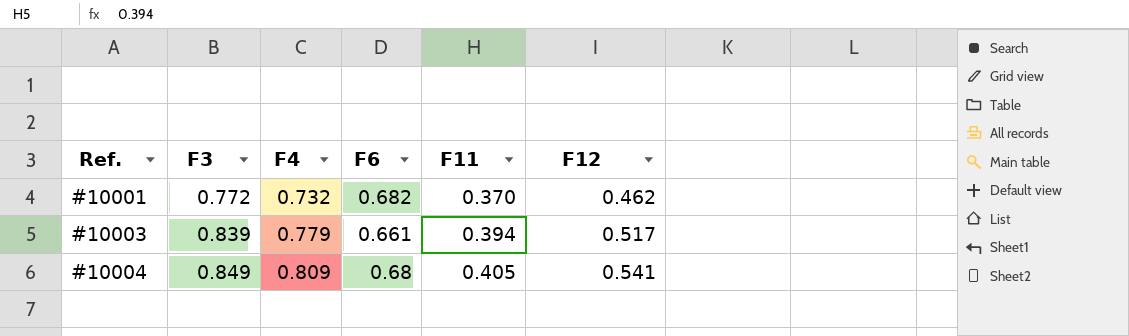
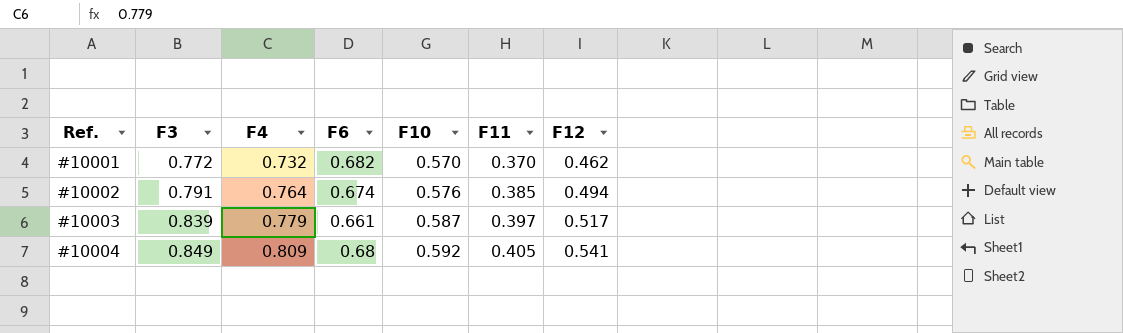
column F10 | position: none -> 5
row #10002: none -> 0.791 | 0.764 | 0.674 | 0.576 | 0.385 | 0.494
#10003 | F11: 0.394 -> 0.397

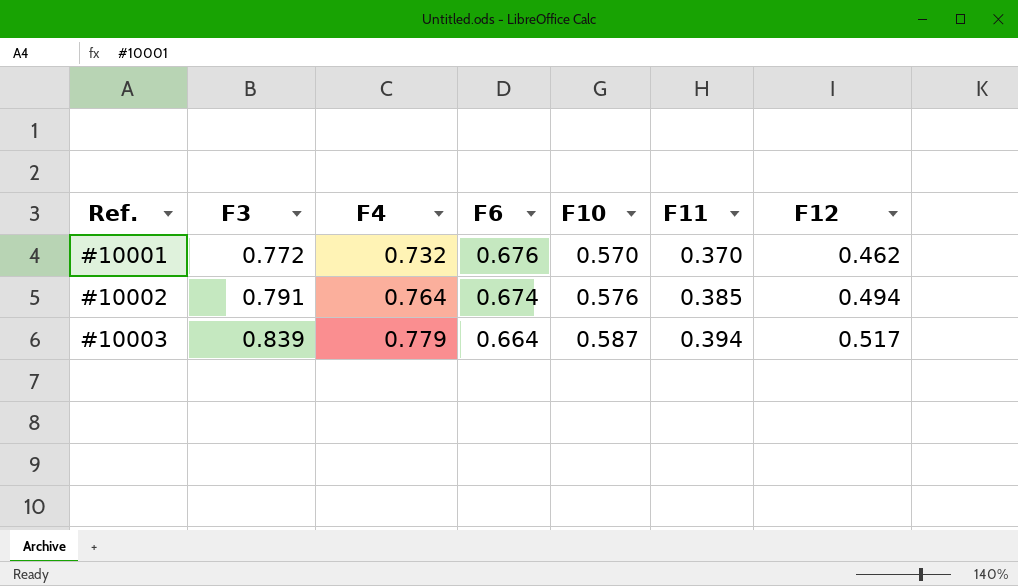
row #10004: 0.849 | 0.809 | 0.68 | 0.592 | 0.405 | 0.541 -> none
#10001 | F6: 0.682 -> 0.676
#10003 | F6: 0.661 -> 0.664
#10003 | F11: 0.397 -> 0.394

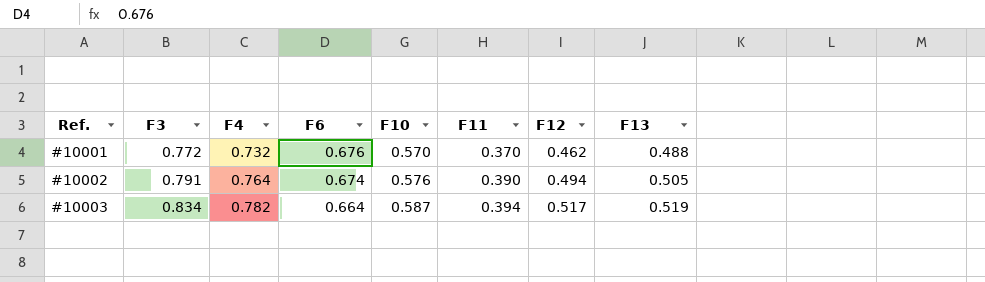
column F13 | position: none -> 8
#10002 | F11: 0.385 -> 0.390
#10003 | F3: 0.839 -> 0.834
#10003 | F4: 0.779 -> 0.782

